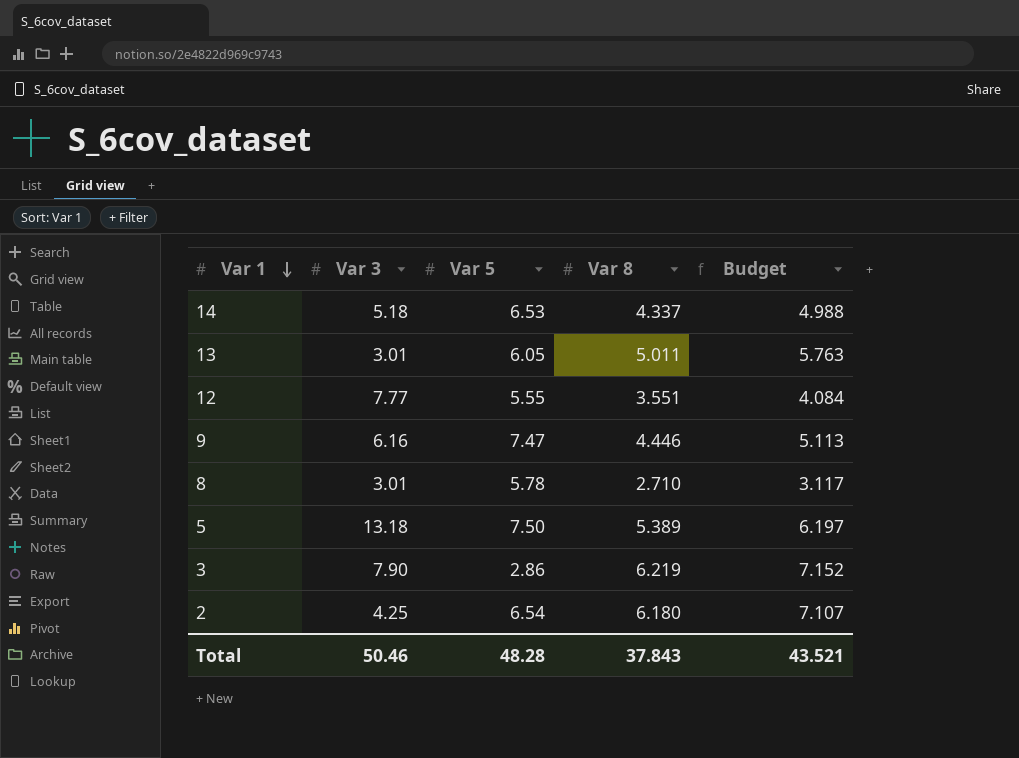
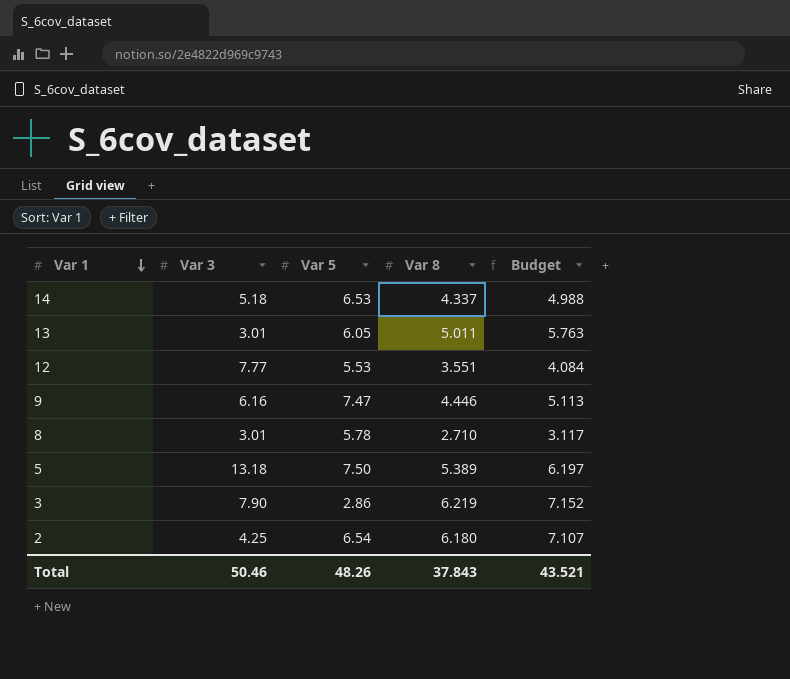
12 | Var 5: 5.55 -> 5.53
Total | Var 5: 48.28 -> 48.26

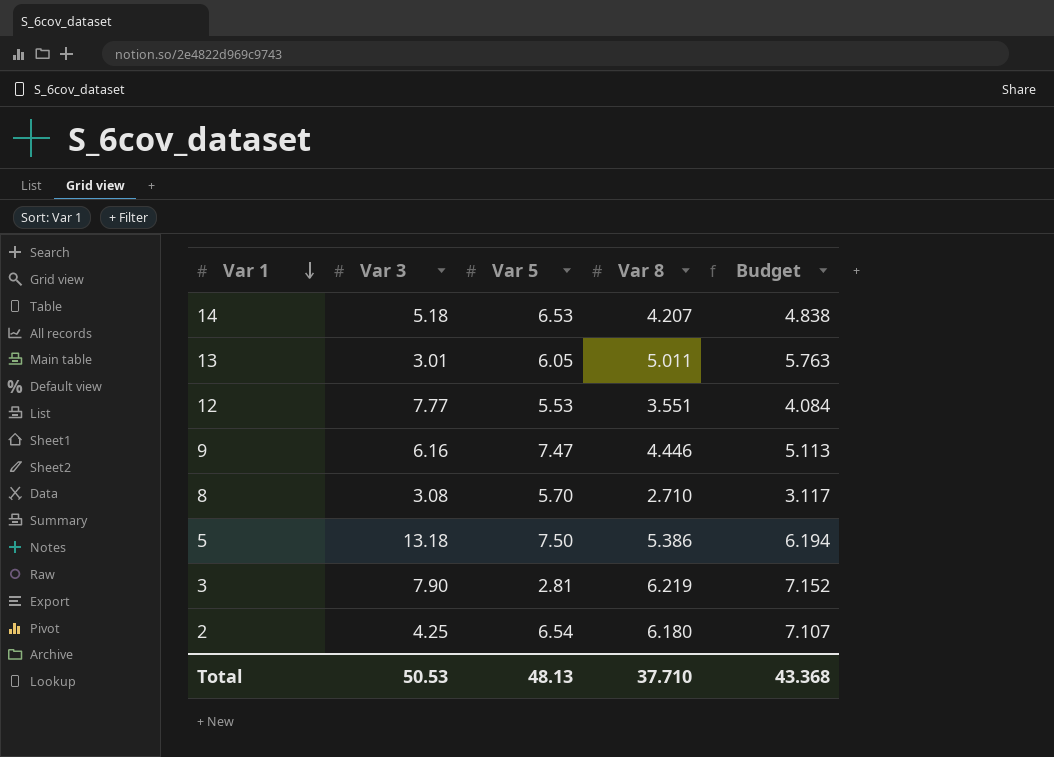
14 | Var 8: 4.337 -> 4.207
14 | Budget: 4.988 -> 4.838
8 | Var 3: 3.01 -> 3.08
8 | Var 5: 5.78 -> 5.70
5 | Var 8: 5.389 -> 5.386
5 | Budget: 6.197 -> 6.194
3 | Var 5: 2.86 -> 2.81
Total | Var 3: 50.46 -> 50.53
Total | Var 5: 48.26 -> 48.13
Total | Var 8: 37.843 -> 37.710
Total | Budget: 43.521 -> 43.368

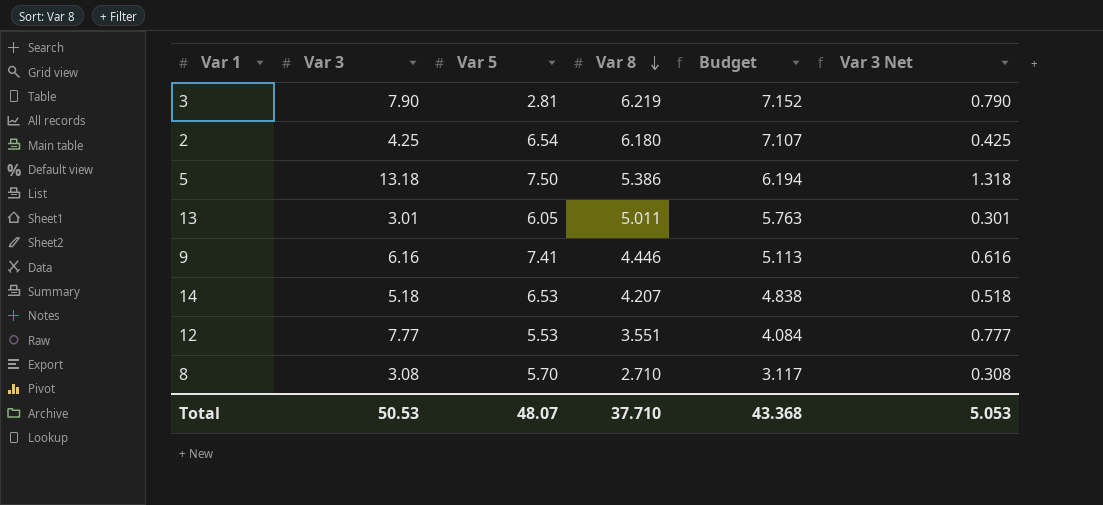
row order: Var 1 descending -> Var 8 descending
column Var 3 Net | formula: none -> [Var 3] * 0.1
9 | Var 5: 7.47 -> 7.41
Total | Var 5: 48.13 -> 48.07

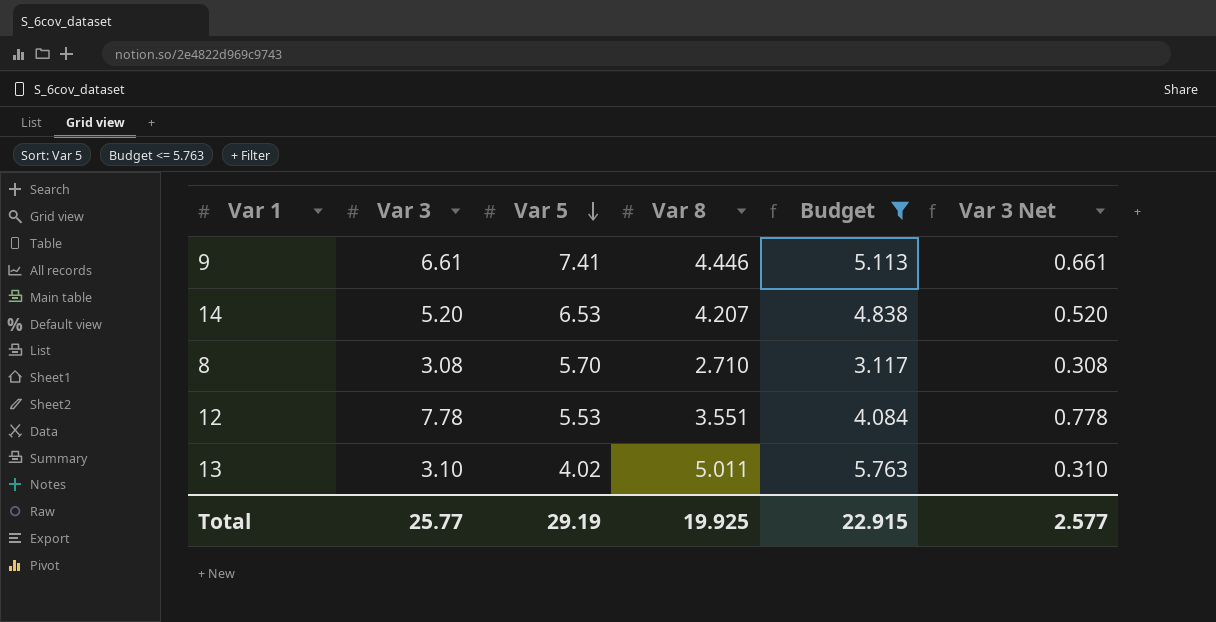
filter: none -> Budget <= 5.763
row order: Var 8 descending -> Var 5 descending
9 | Var 3: 6.16 -> 6.61
9 | Var 3 Net: 0.616 -> 0.661
14 | Var 3: 5.18 -> 5.20
14 | Var 3 Net: 0.518 -> 0.520
12 | Var 3: 7.77 -> 7.78
12 | Var 3 Net: 0.777 -> 0.778
13 | Var 3: 3.01 -> 3.10
13 | Var 5: 6.05 -> 4.02
13 | Var 3 Net: 0.301 -> 0.310
Total | Var 3: 50.53 -> 25.77
Total | Var 5: 48.07 -> 29.19
Total | Var 8: 37.710 -> 19.925
Total | Budget: 43.368 -> 22.915
Total | Var 3 Net: 5.053 -> 2.577

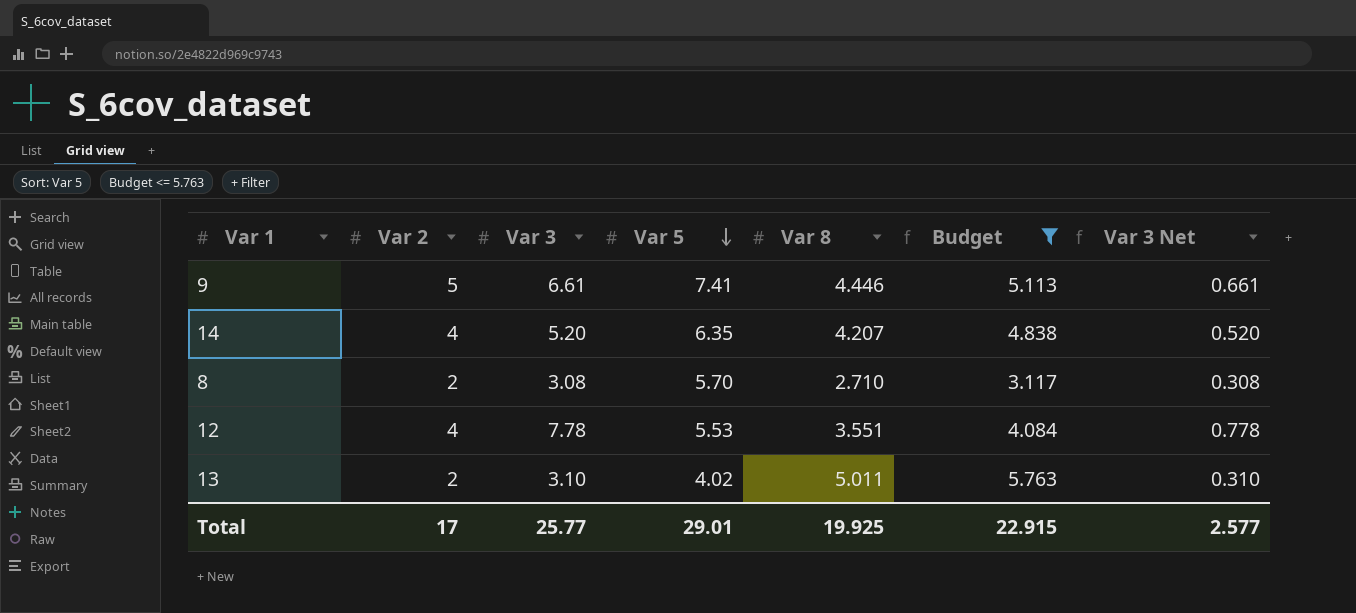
column Var 2 | position: none -> 2
14 | Var 5: 6.53 -> 6.35
Total | Var 5: 29.19 -> 29.01

